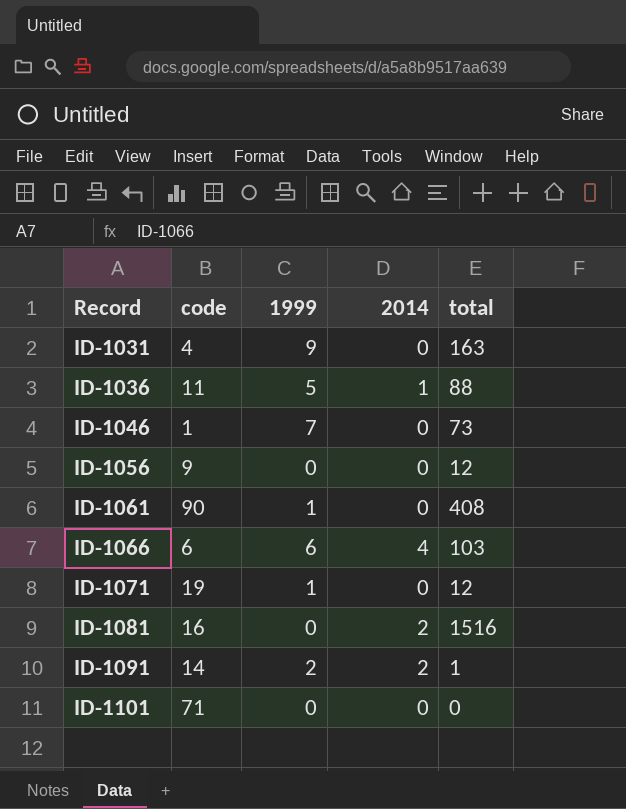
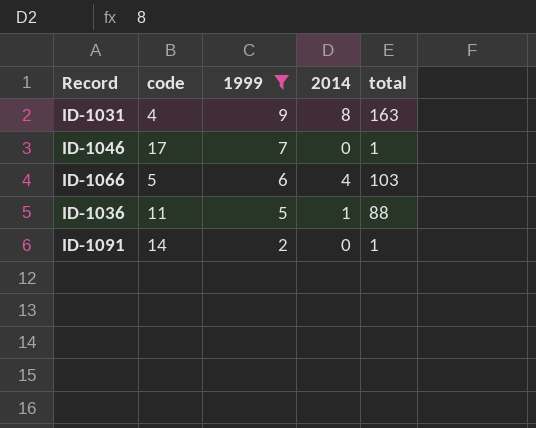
filter: none -> 1999 >= 2
row order: Record ascending -> 1999 descending
ID-1031 | 2014: 0 -> 8
ID-1046 | code: 1 -> 17
ID-1046 | total: 73 -> 1
ID-1066 | code: 6 -> 5
ID-1091 | 2014: 2 -> 0

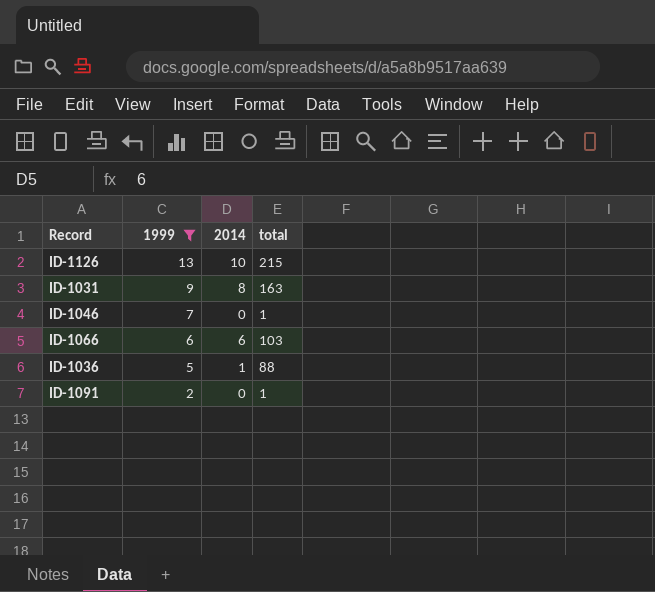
column code | position: 2 -> none
row ID-1126: none -> 13 | 10 | 215
ID-1066 | 2014: 4 -> 6

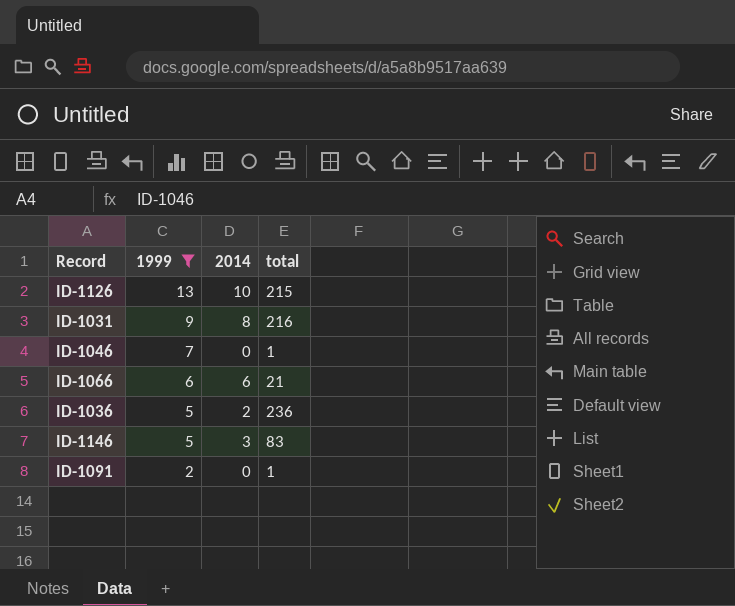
ID-1031 | total: 163 -> 216
ID-1066 | total: 103 -> 21
ID-1036 | 2014: 1 -> 2
ID-1036 | total: 88 -> 236
row ID-1146: none -> 5 | 3 | 83

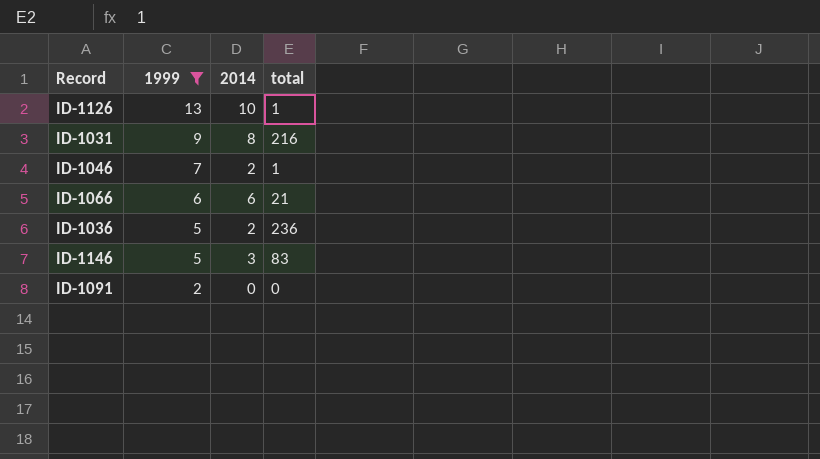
ID-1126 | total: 215 -> 1
ID-1046 | 2014: 0 -> 2
ID-1091 | total: 1 -> 0

